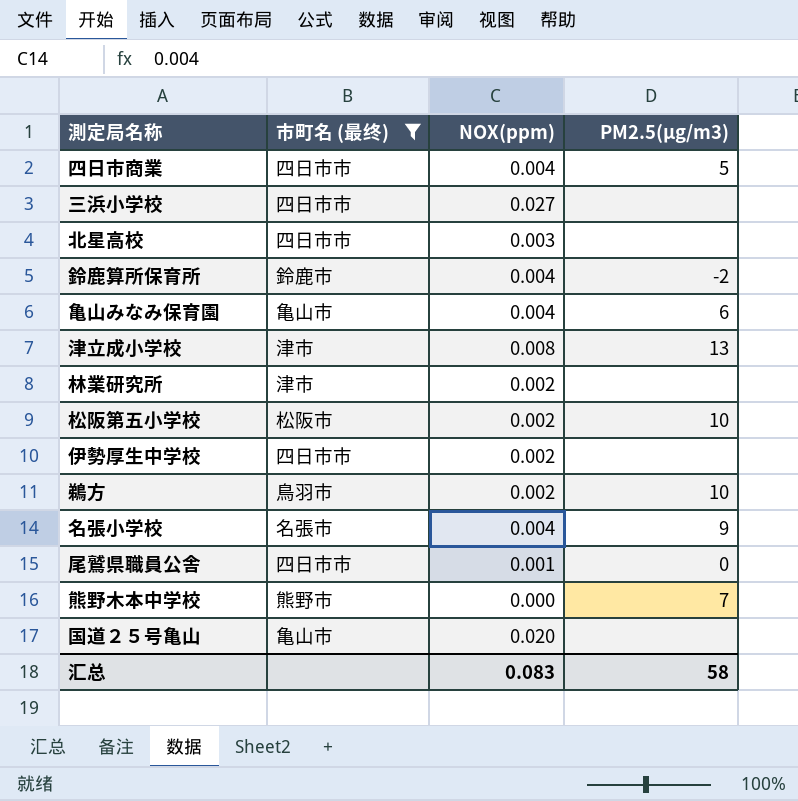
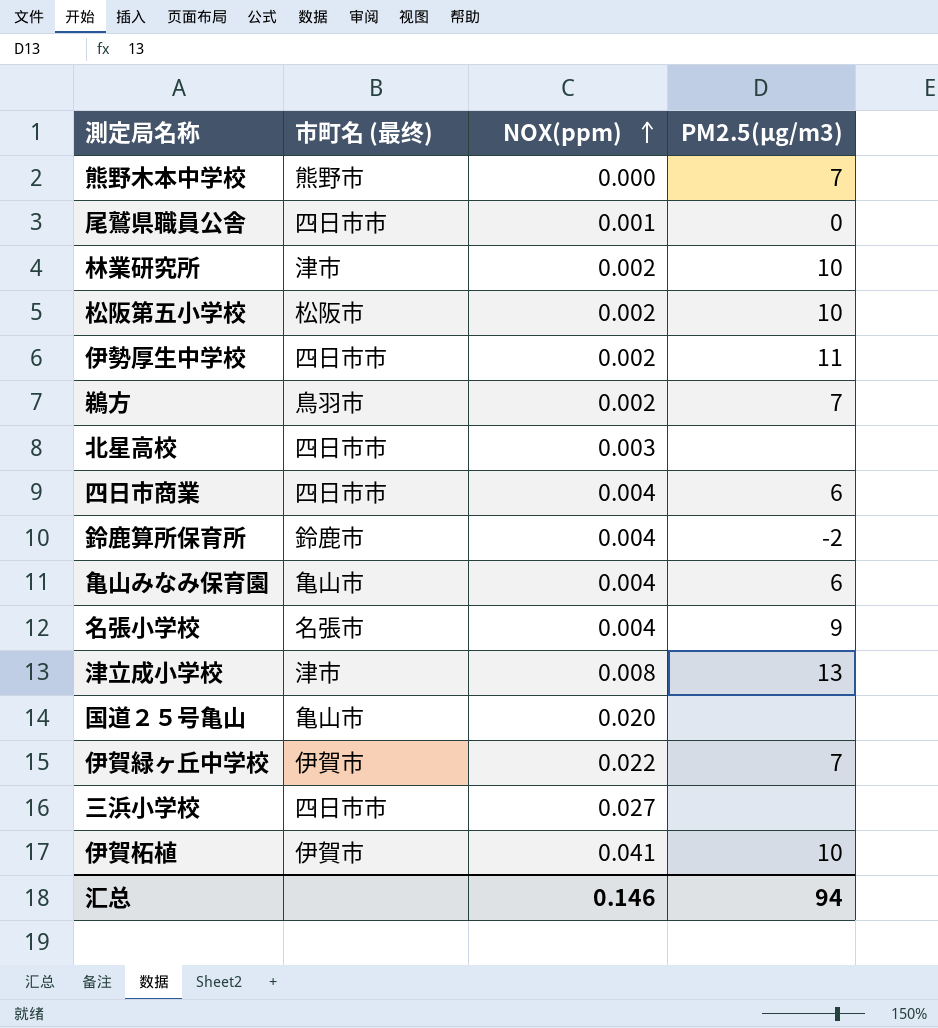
filter: 市町名 (最终) != 伊賀市 -> none
row order: none -> NOX(ppm) ascending
林業研究所 | PM2.5(μg/m3): none -> 10
伊勢厚生中学校 | PM2.5(μg/m3): none -> 11
鵜方 | PM2.5(μg/m3): 10 -> 7
四日市商業 | PM2.5(μg/m3): 5 -> 6
汇总 | NOX(ppm): 0.083 -> 0.146
汇总 | PM2.5(μg/m3): 58 -> 94

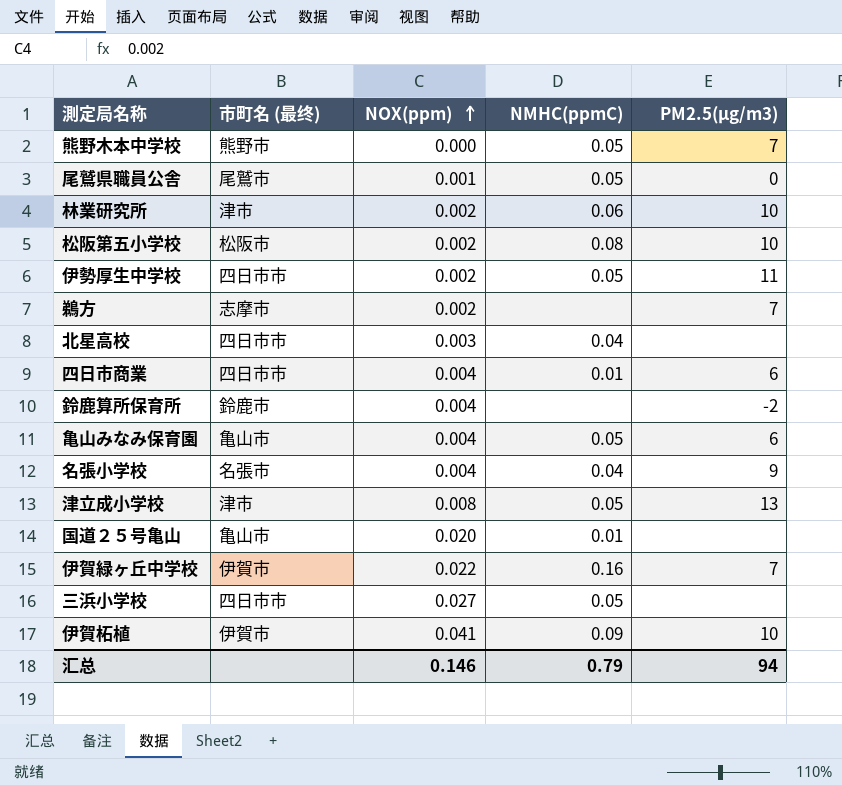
column NMHC(ppmC) | position: none -> 4
尾鷲県職員公舎 | 市町名 (最终): 四日市市 -> 尾鷲市
鵜方 | 市町名 (最终): 鳥羽市 -> 志摩市

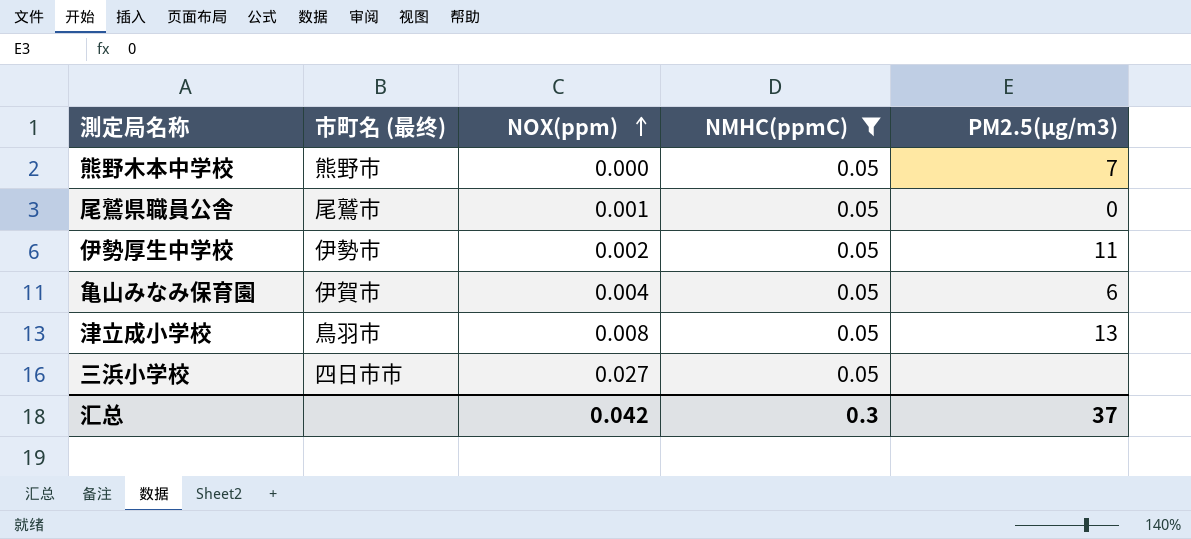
filter: none -> NMHC(ppmC) = 0.05
伊勢厚生中学校 | 市町名 (最终): 四日市市 -> 伊勢市
亀山みなみ保育園 | 市町名 (最终): 亀山市 -> 伊賀市
津立成小学校 | 市町名 (最终): 津市 -> 鳥羽市
汇总 | NOX(ppm): 0.146 -> 0.042
汇总 | NMHC(ppmC): 0.79 -> 0.3
汇总 | PM2.5(μg/m3): 94 -> 37

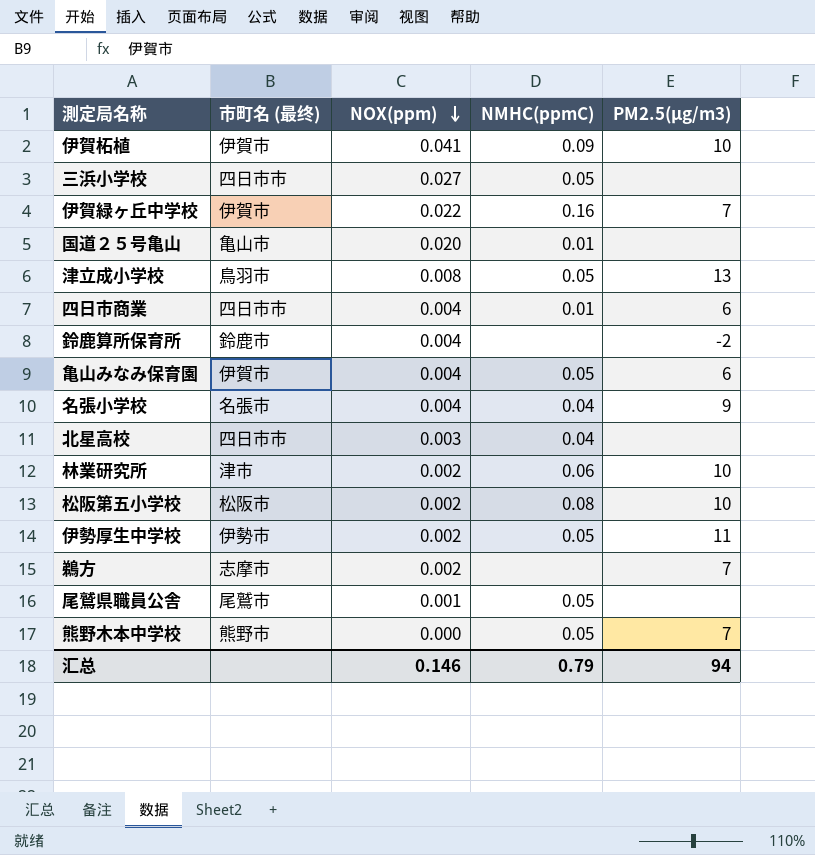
filter: NMHC(ppmC) = 0.05 -> none
row order: NOX(ppm) ascending -> NOX(ppm) descending
尾鷲県職員公舎 | PM2.5(μg/m3): 0 -> none
汇总 | NOX(ppm): 0.042 -> 0.146
汇总 | NMHC(ppmC): 0.3 -> 0.79
汇总 | PM2.5(μg/m3): 37 -> 94

